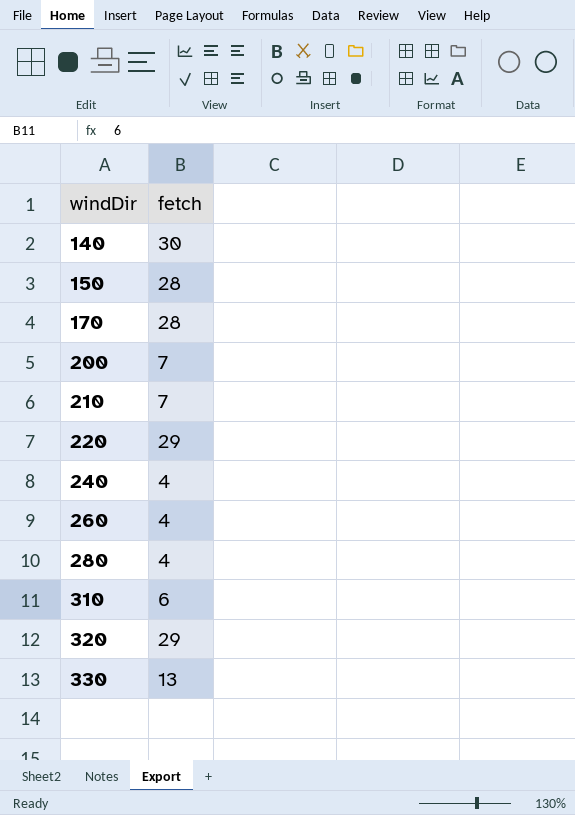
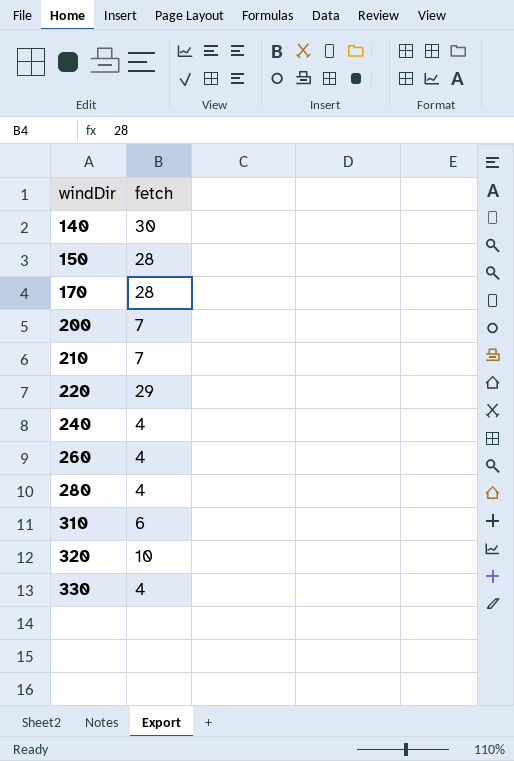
320 | fetch: 29 -> 10
330 | fetch: 13 -> 4

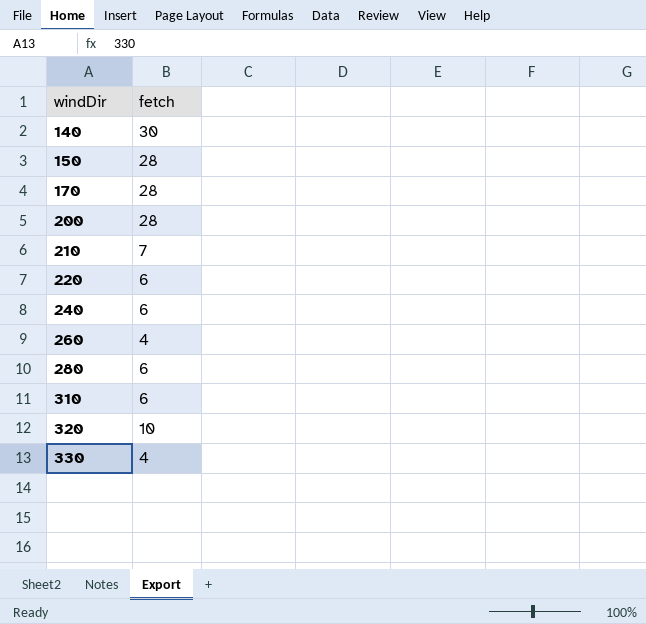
200 | fetch: 7 -> 28
220 | fetch: 29 -> 6
240 | fetch: 4 -> 6
280 | fetch: 4 -> 6

